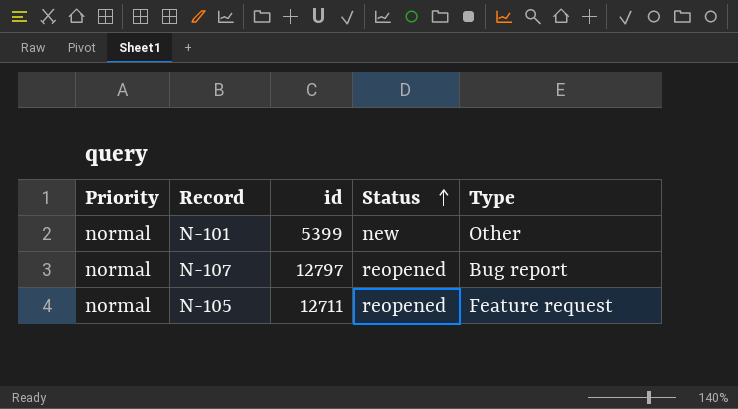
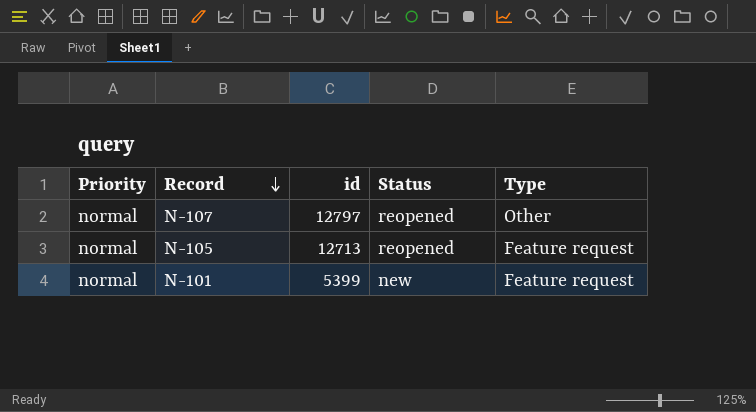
row order: Status ascending -> Record descending
N-107 | Type: Bug report -> Other
N-105 | id: 12711 -> 12713
N-101 | Type: Other -> Feature request

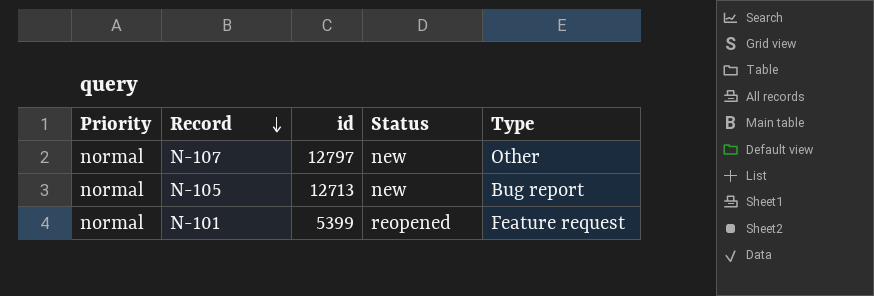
N-107 | Status: reopened -> new
N-105 | Status: reopened -> new
N-105 | Type: Feature request -> Bug report
N-101 | Status: new -> reopened

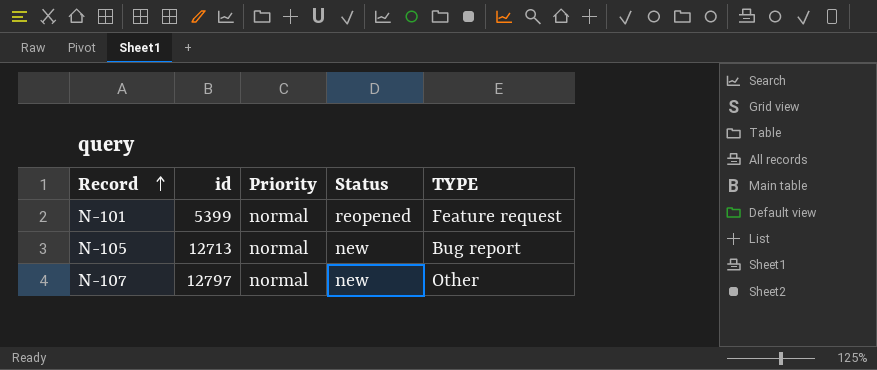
row order: Record descending -> Record ascending
column Priority | position: 1 -> 3
column name: Type -> TYPE

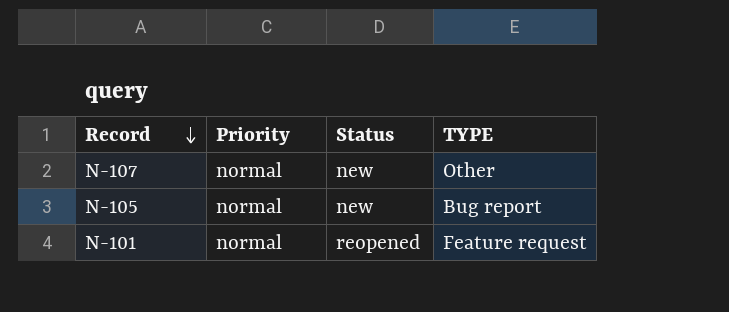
row order: Record ascending -> Record descending
column id | position: 2 -> none

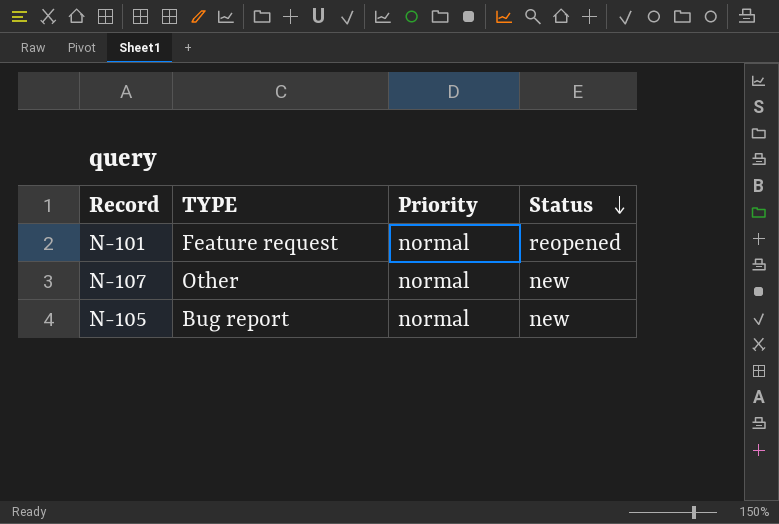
row order: Record descending -> Status descending
column TYPE | position: 4 -> 2

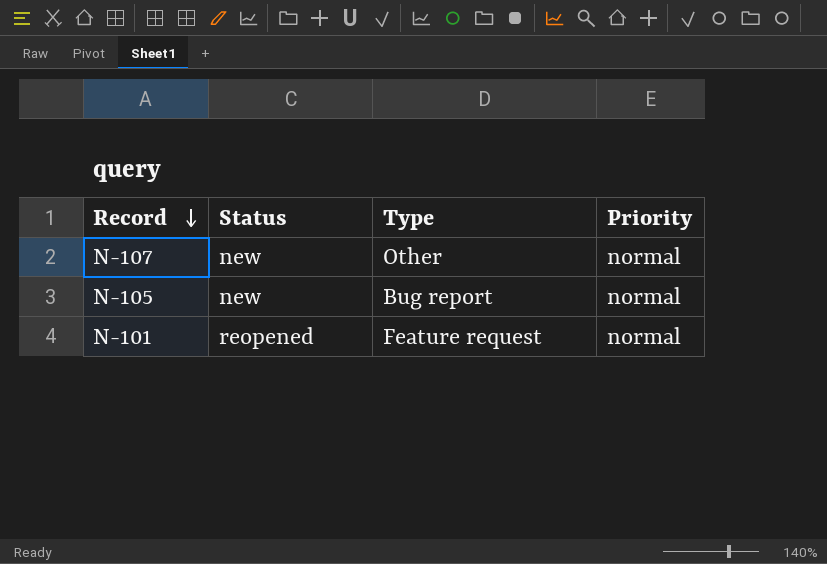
row order: Status descending -> Record descending
column Status | position: 4 -> 2
column name: TYPE -> Type

